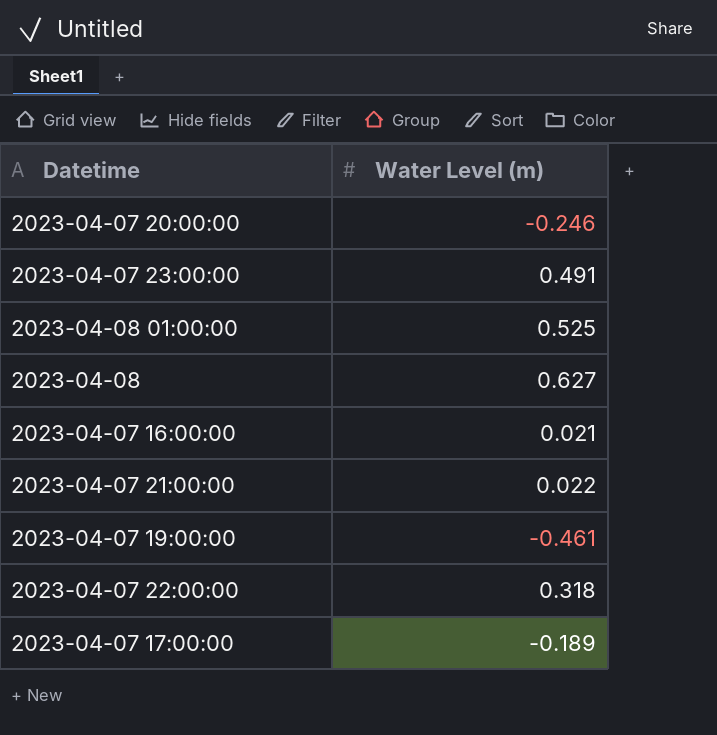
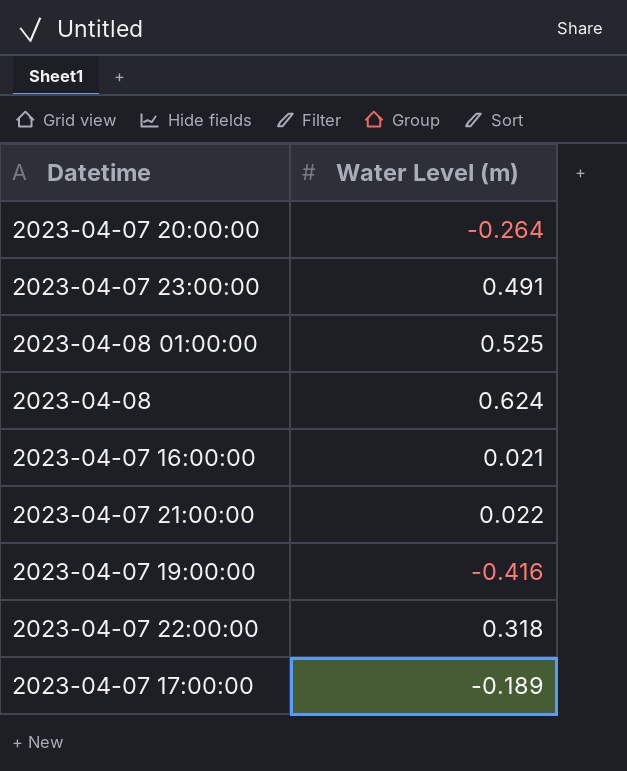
2023-04-07 20:00:00 | Water Level (m): -0.246 -> -0.264
2023-04-08 | Water Level (m): 0.627 -> 0.624
2023-04-07 19:00:00 | Water Level (m): -0.461 -> -0.416

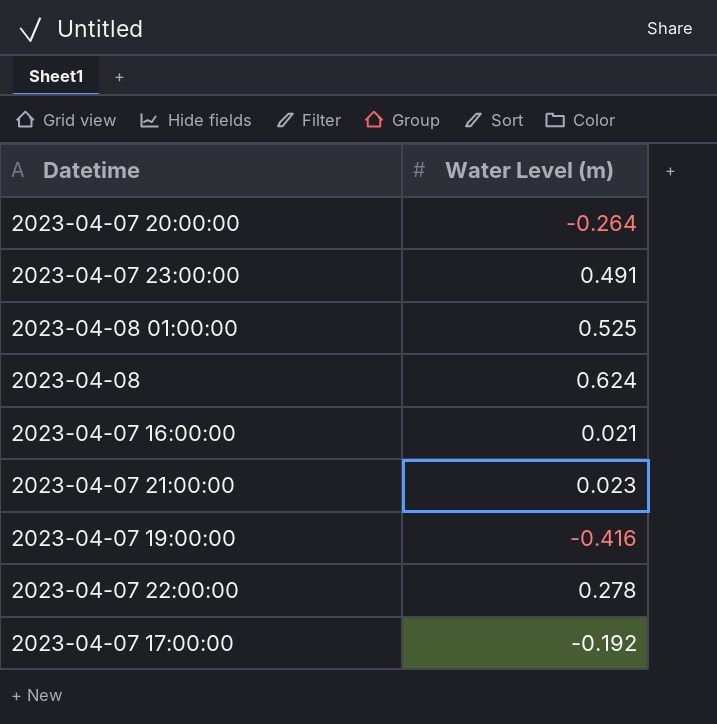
2023-04-07 21:00:00 | Water Level (m): 0.022 -> 0.023
2023-04-07 22:00:00 | Water Level (m): 0.318 -> 0.278
2023-04-07 17:00:00 | Water Level (m): -0.189 -> -0.192

